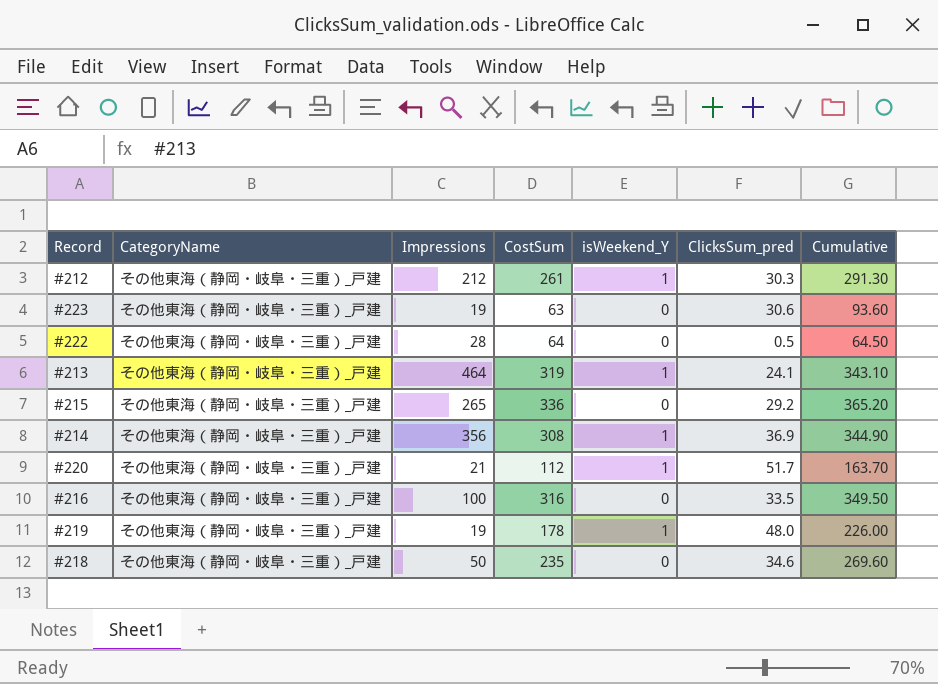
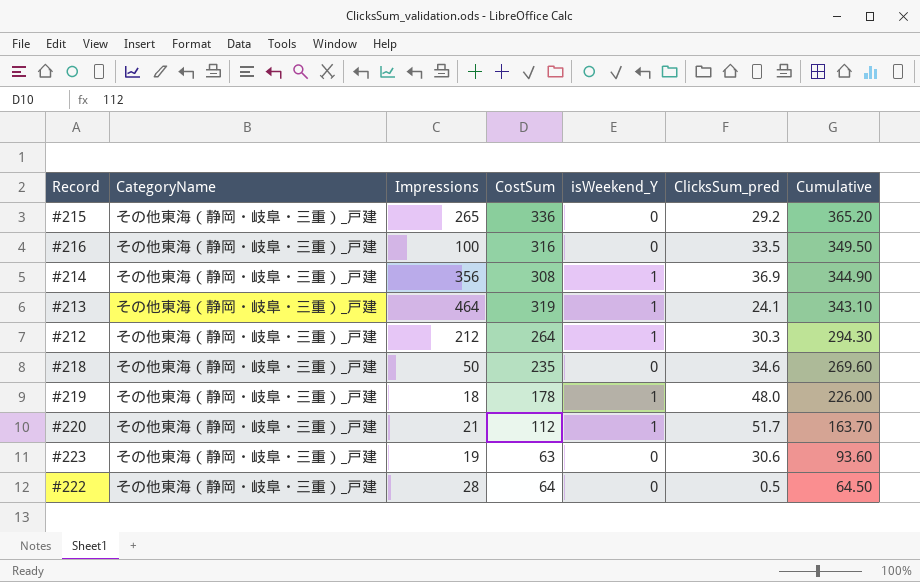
row order: none -> Cumulative descending
#212 | CostSum: 261 -> 264
#212 | Cumulative: 291.30 -> 294.30
#219 | Impressions: 19 -> 18

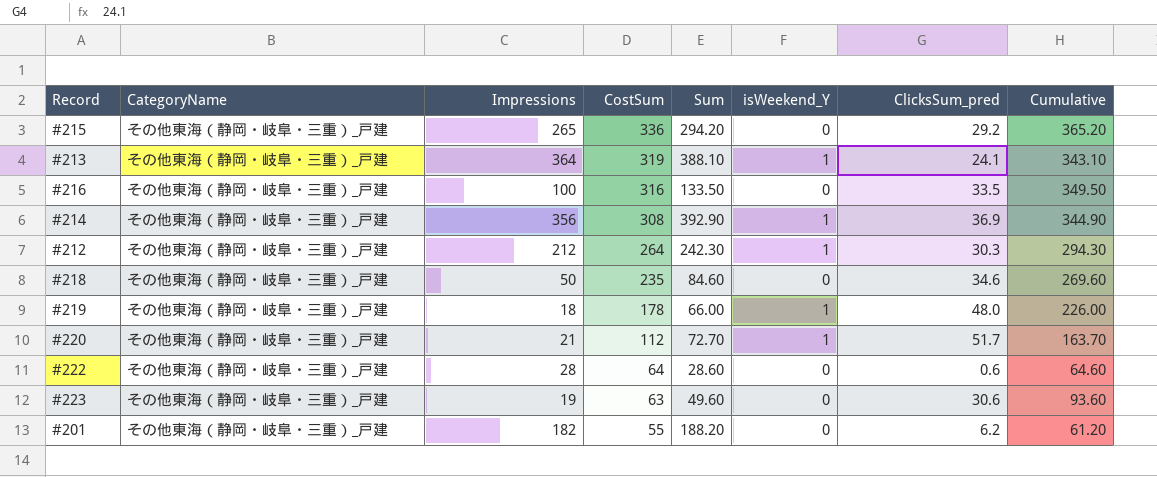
row order: Cumulative descending -> CostSum descending
column Sum | formula: none -> [Impressions] + [ClicksSum_pred]
#213 | Impressions: 464 -> 364
#222 | ClicksSum_pred: 0.5 -> 0.6
#222 | Cumulative: 64.50 -> 64.60
row #201: none -> その他東海（静岡・岐阜・三重）_戸建 | 182 | 55 | 188.20 | 0 | 6.2 | 61.20

